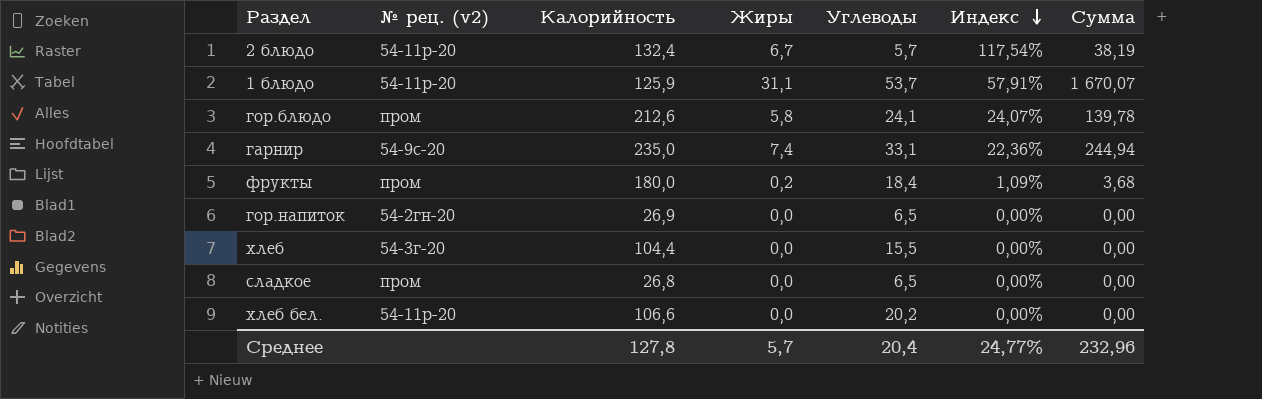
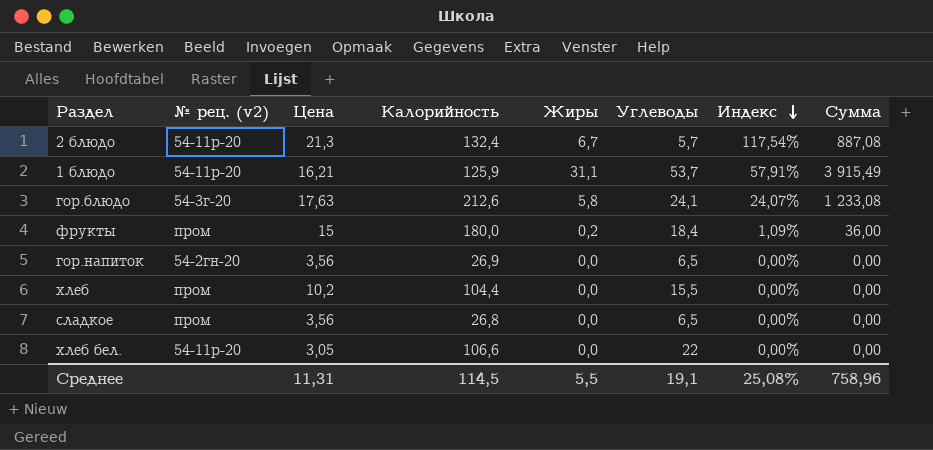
column Цена | position: none -> 3
column Сумма | formula: [Жиры] * [Углеводы] -> [Калорийность] * [Жиры]
row гарнир: 54-9с-20 | 235,0 | 7,4 | 33,1 | 22,36% | 244,94 -> none
гор.блюдо | № рец. (v2): пром -> 54-3г-20
хлеб | № рец. (v2): 54-3г-20 -> пром
хлеб бел. | Углеводы: 20,2 -> 22
Среднее | Калорийность: 127,8 -> 114,5
Среднее | Жиры: 5,7 -> 5,5
Среднее | Углеводы: 20,4 -> 19,1
Среднее | Индекс: 24,77% -> 25,08%
Среднее | Сумма: 232,96 -> 758,96

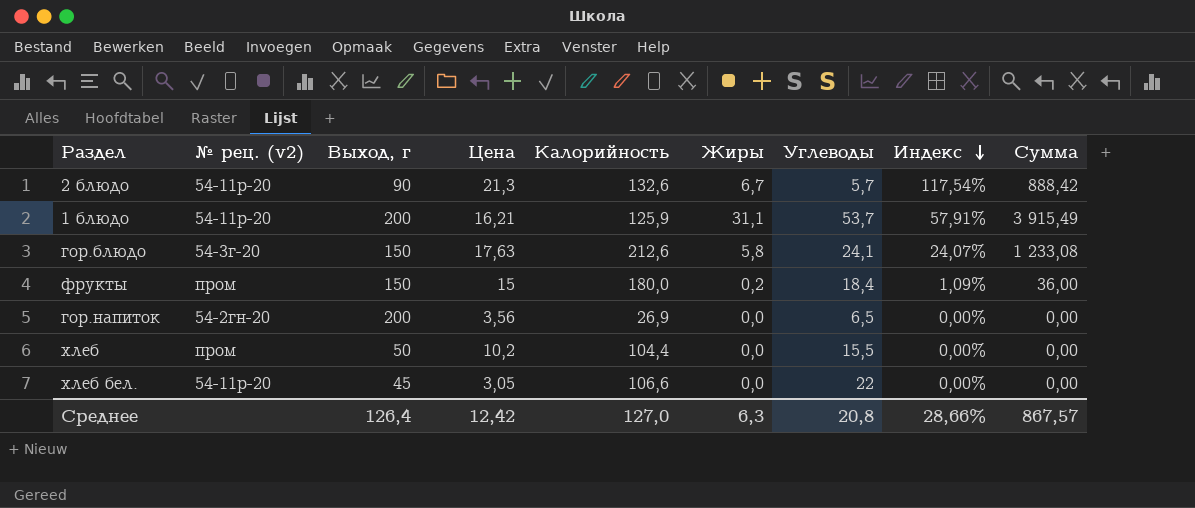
column Выход, г | position: none -> 3
row сладкое: пром | 3,56 | 26,8 | 0,0 | 6,5 | 0,00% | 0,00 -> none
2 блюдо | Калорийность: 132,4 -> 132,6
2 блюдо | Сумма: 887,08 -> 888,42
Среднее | Цена: 11,31 -> 12,42
Среднее | Калорийность: 114,5 -> 127,0
Среднее | Жиры: 5,5 -> 6,3
Среднее | Углеводы: 19,1 -> 20,8
Среднее | Индекс: 25,08% -> 28,66%
Среднее | Сумма: 758,96 -> 867,57

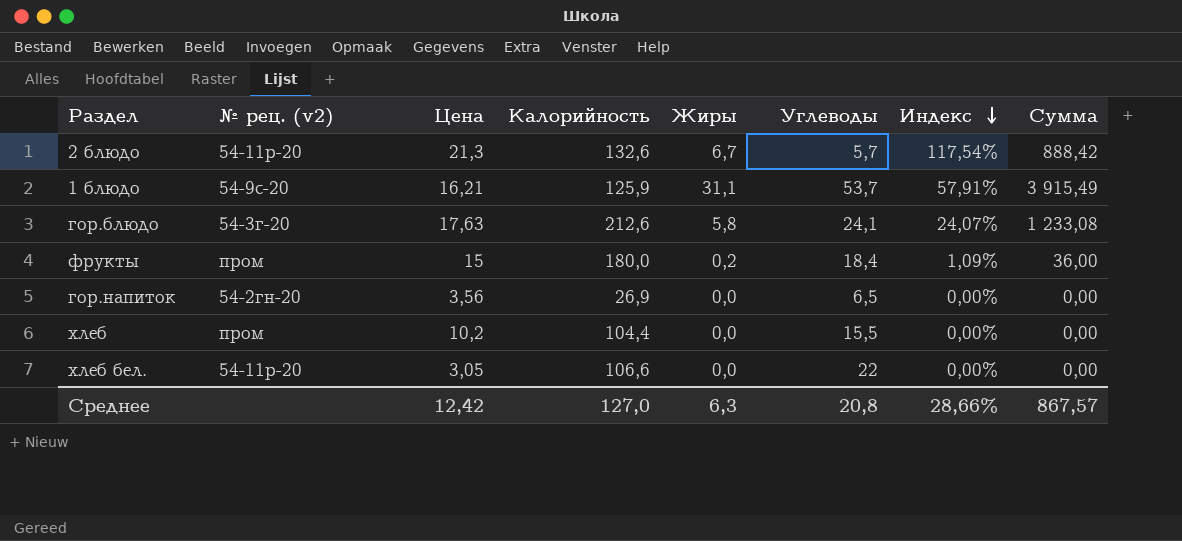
column Выход, г | position: 3 -> none
1 блюдо | № рец. (v2): 54-11р-20 -> 54-9с-20

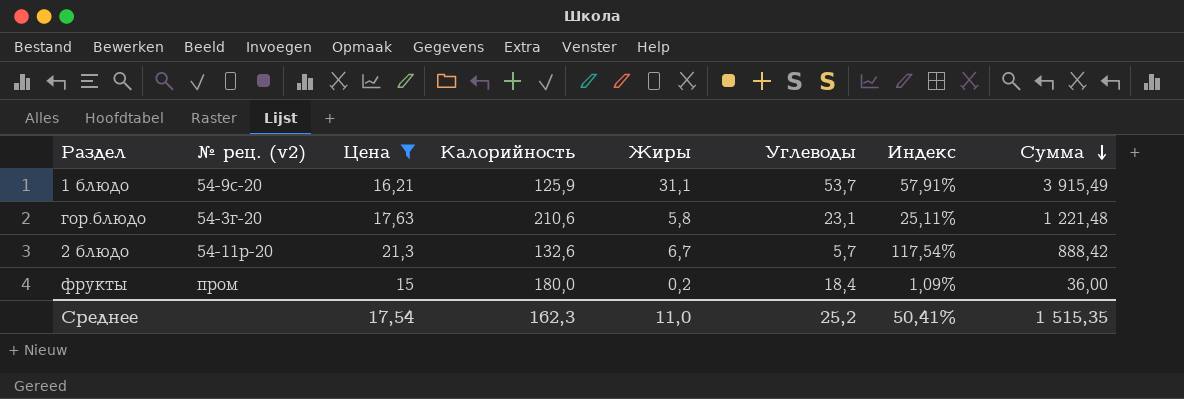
filter: none -> Цена >= 15
row order: Индекс descending -> Сумма descending
гор.блюдо | Калорийность: 212,6 -> 210,6
гор.блюдо | Углеводы: 24,1 -> 23,1
гор.блюдо | Индекс: 24,07% -> 25,11%
гор.блюдо | Сумма: 1 233,08 -> 1 221,48
Среднее | Цена: 12,42 -> 17,54
Среднее | Калорийность: 127,0 -> 162,3
Среднее | Жиры: 6,3 -> 11,0
Среднее | Углеводы: 20,8 -> 25,2
Среднее | Индекс: 28,66% -> 50,41%
Среднее | Сумма: 867,57 -> 1 515,35

